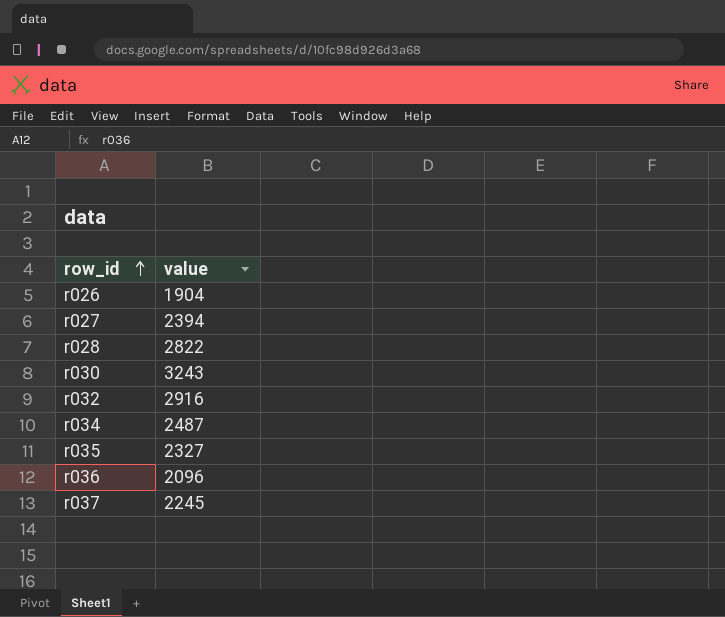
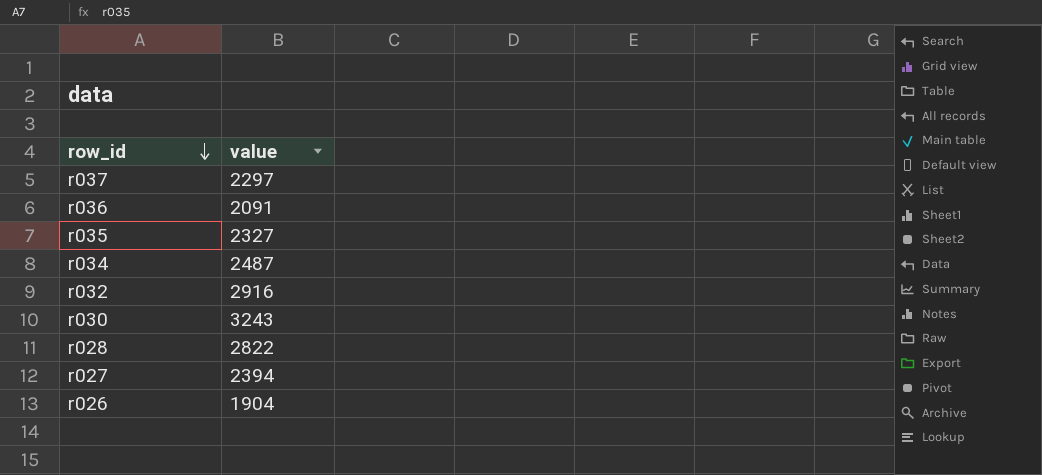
row order: row_id ascending -> row_id descending
r037 | value: 2245 -> 2297
r036 | value: 2096 -> 2091

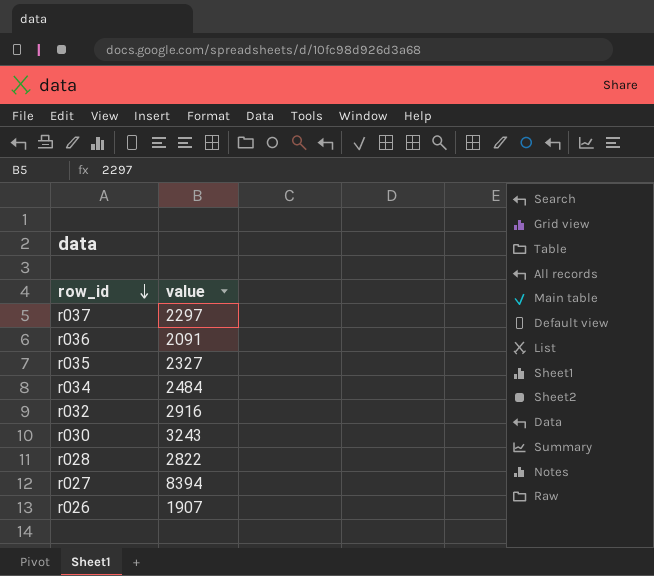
r034 | value: 2487 -> 2484
r027 | value: 2394 -> 8394
r026 | value: 1904 -> 1907

